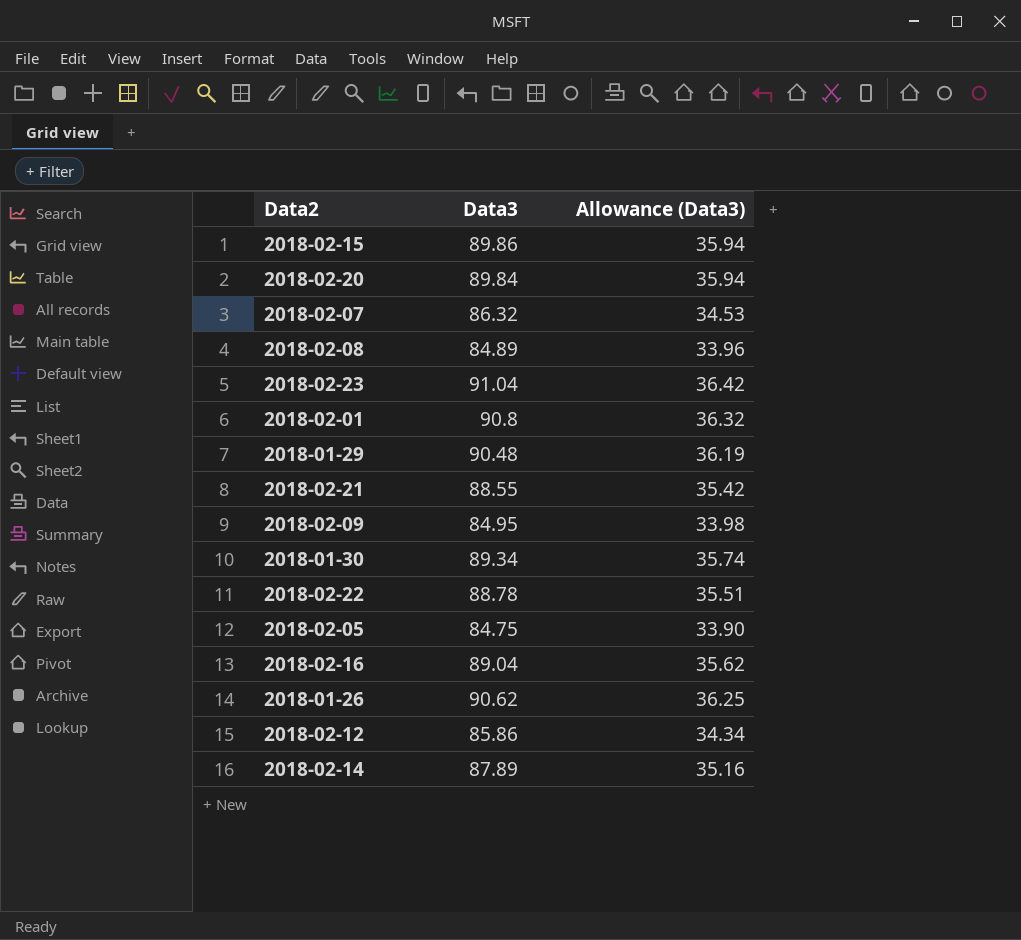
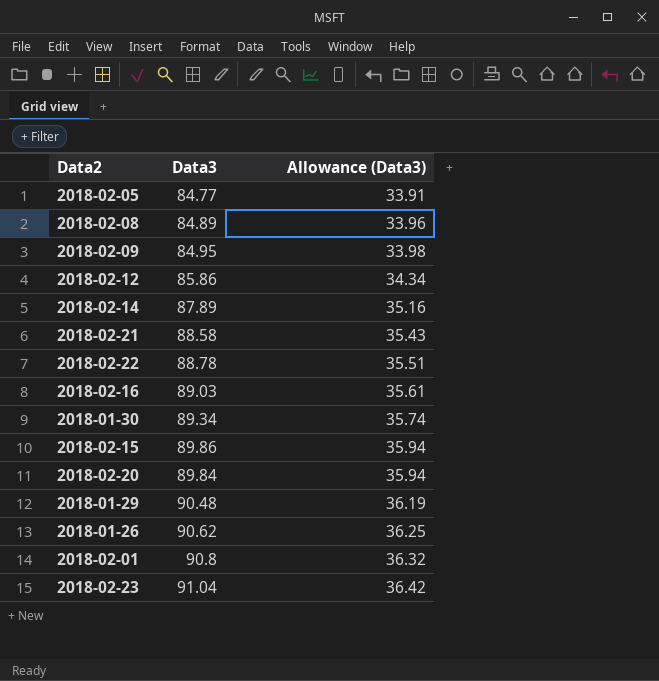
row order: none -> Allowance (Data3) ascending
row 2018-02-07: 86.32 | 34.53 -> none
2018-02-05 | Data3: 84.75 -> 84.77
2018-02-05 | Allowance (Data3): 33.90 -> 33.91
2018-02-21 | Data3: 88.55 -> 88.58
2018-02-21 | Allowance (Data3): 35.42 -> 35.43
2018-02-16 | Data3: 89.04 -> 89.03
2018-02-16 | Allowance (Data3): 35.62 -> 35.61

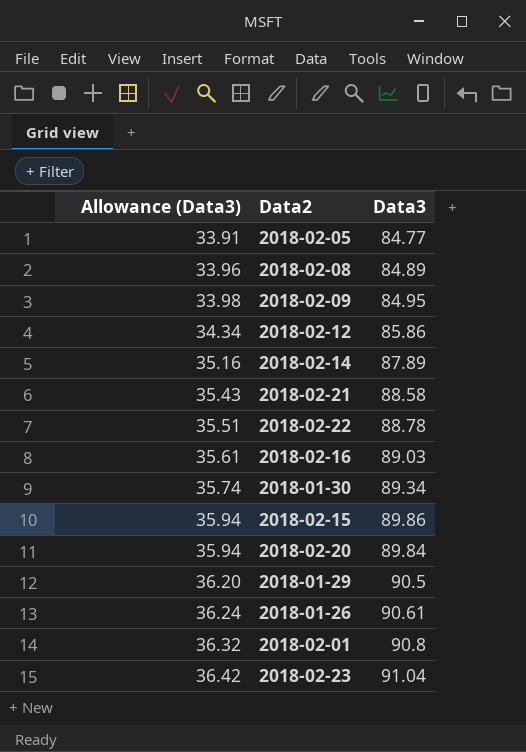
column Allowance (Data3) | position: 3 -> 1
2018-01-29 | Allowance (Data3): 36.19 -> 36.20
2018-01-29 | Data3: 90.48 -> 90.5
2018-01-26 | Allowance (Data3): 36.25 -> 36.24
2018-01-26 | Data3: 90.62 -> 90.61

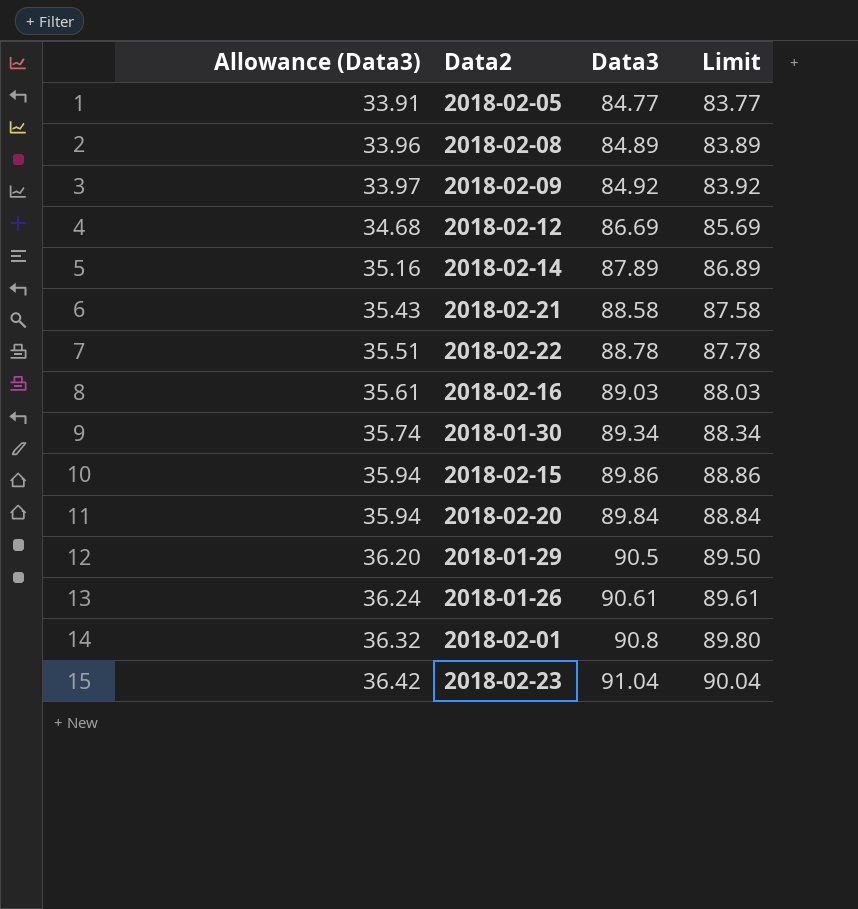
column Limit | formula: none -> [Data3] - 1
2018-02-09 | Allowance (Data3): 33.98 -> 33.97
2018-02-09 | Data3: 84.95 -> 84.92
2018-02-12 | Allowance (Data3): 34.34 -> 34.68
2018-02-12 | Data3: 85.86 -> 86.69

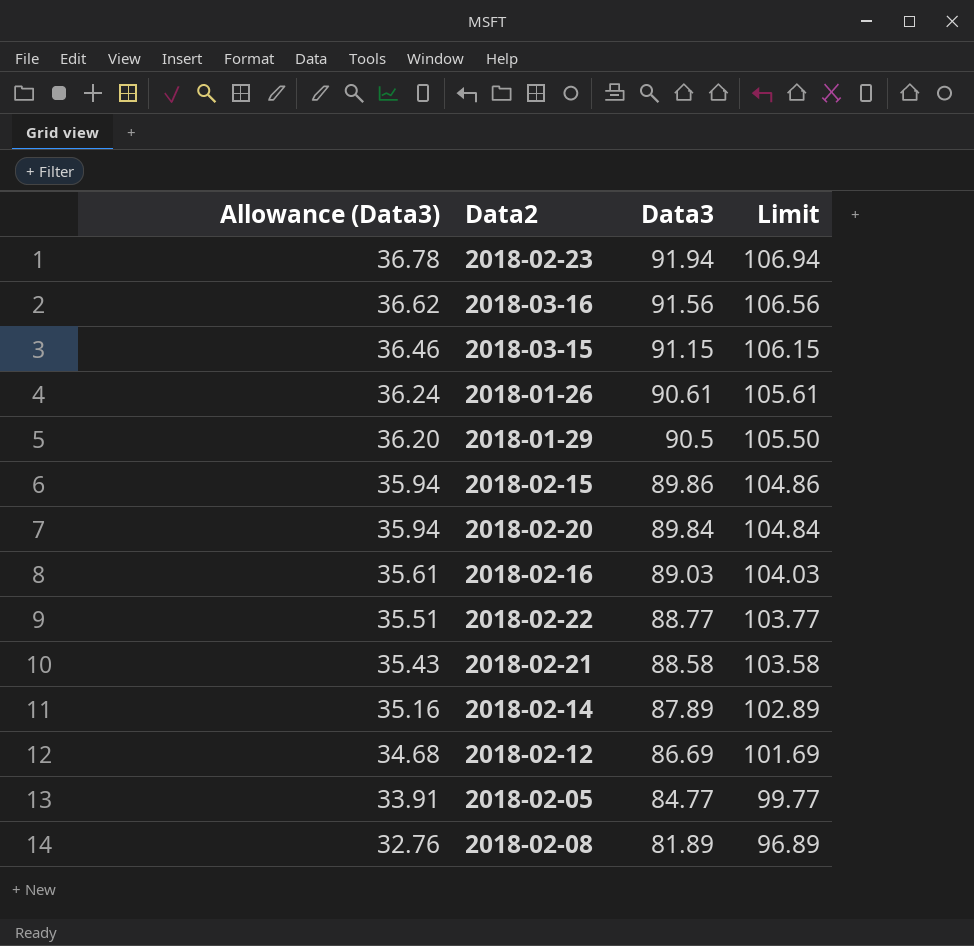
row order: Allowance (Data3) ascending -> Allowance (Data3) descending
column Limit | formula: [Data3] - 1 -> [Data3] + 15
row 2018-02-09: 33.97 | 84.92 | 83.92 -> none
row 2018-01-30: 35.74 | 89.34 | 88.34 -> none
row 2018-02-01: 36.32 | 90.8 | 89.80 -> none
2018-02-23 | Allowance (Data3): 36.42 -> 36.78
2018-02-23 | Data3: 91.04 -> 91.94
row 2018-03-16: none -> 36.62 | 91.56 | 106.56
row 2018-03-15: none -> 36.46 | 91.15 | 106.15
2018-02-22 | Data3: 88.78 -> 88.77
2018-02-08 | Allowance (Data3): 33.96 -> 32.76
2018-02-08 | Data3: 84.89 -> 81.89

